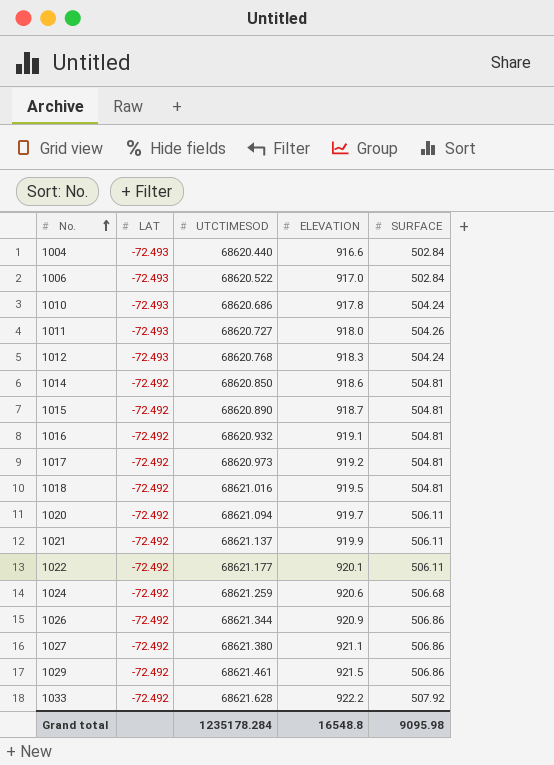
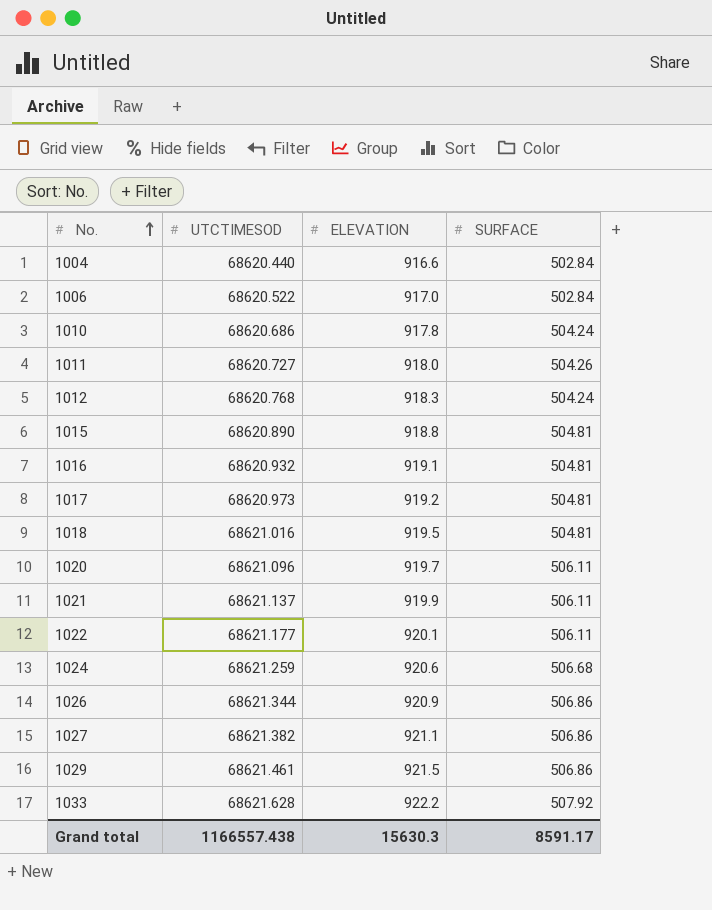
column LAT | position: 2 -> none
row 1014: -72.492 | 68620.850 | 918.6 | 504.81 -> none
1015 | ELEVATION: 918.7 -> 918.8
1020 | UTCTIMESOD: 68621.094 -> 68621.096
1027 | UTCTIMESOD: 68621.380 -> 68621.382
Grand total | UTCTIMESOD: 1235178.284 -> 1166557.438
Grand total | ELEVATION: 16548.8 -> 15630.3
Grand total | SURFACE: 9095.98 -> 8591.17

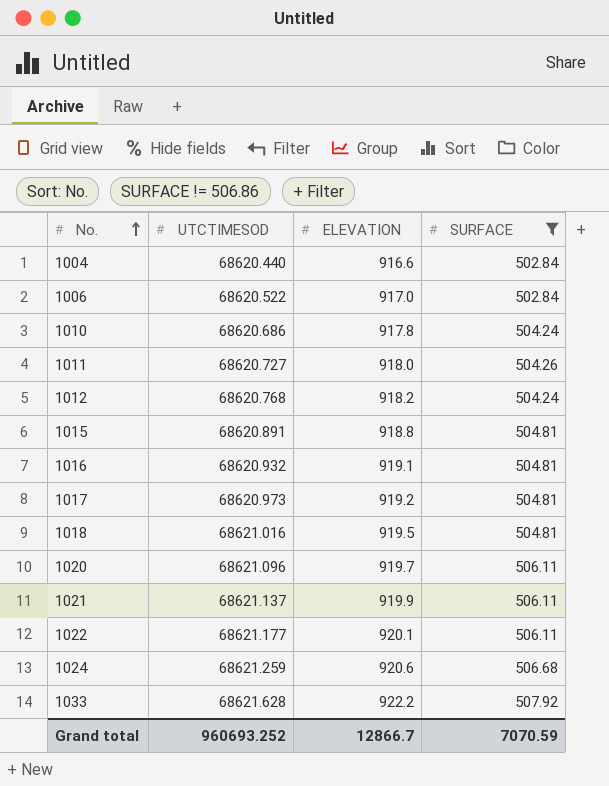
filter: none -> SURFACE != 506.86
1012 | ELEVATION: 918.3 -> 918.2
1015 | UTCTIMESOD: 68620.890 -> 68620.891
Grand total | UTCTIMESOD: 1166557.438 -> 960693.252
Grand total | ELEVATION: 15630.3 -> 12866.7
Grand total | SURFACE: 8591.17 -> 7070.59

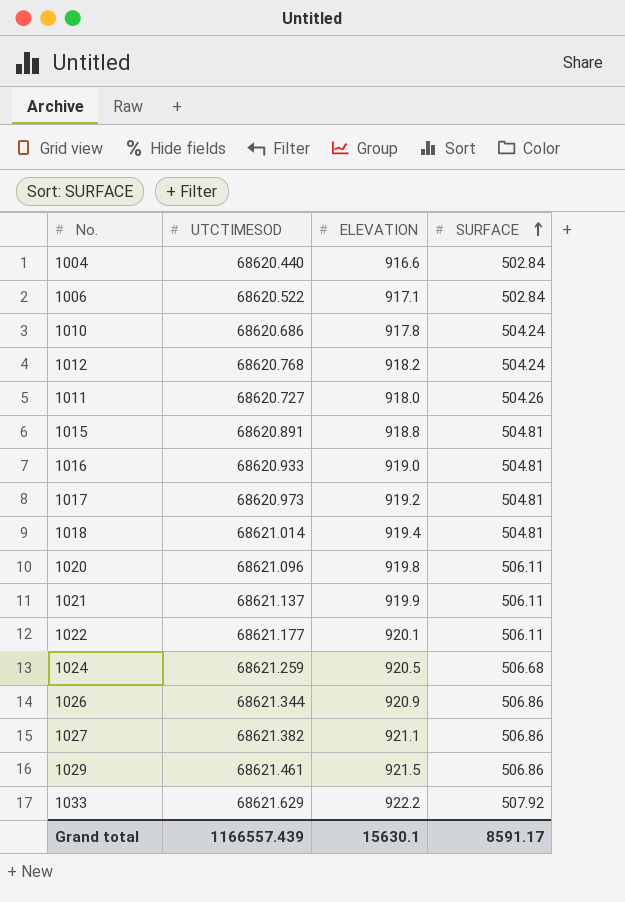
filter: SURFACE != 506.86 -> none
row order: No. ascending -> SURFACE ascending
1006 | ELEVATION: 917.0 -> 917.1
1016 | UTCTIMESOD: 68620.932 -> 68620.933
1016 | ELEVATION: 919.1 -> 919.0
1018 | UTCTIMESOD: 68621.016 -> 68621.014
1018 | ELEVATION: 919.5 -> 919.4
1020 | ELEVATION: 919.7 -> 919.8
1024 | ELEVATION: 920.6 -> 920.5
1033 | UTCTIMESOD: 68621.628 -> 68621.629
Grand total | UTCTIMESOD: 960693.252 -> 1166557.439
Grand total | ELEVATION: 12866.7 -> 15630.1
Grand total | SURFACE: 7070.59 -> 8591.17

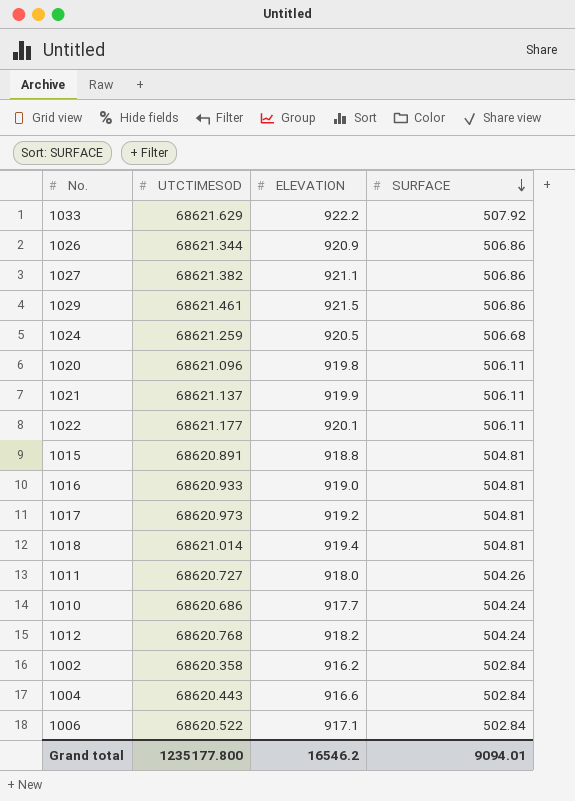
row order: SURFACE ascending -> SURFACE descending
1010 | ELEVATION: 917.8 -> 917.7
row 1002: none -> 68620.358 | 916.2 | 502.84
1004 | UTCTIMESOD: 68620.440 -> 68620.443
Grand total | UTCTIMESOD: 1166557.439 -> 1235177.800
Grand total | ELEVATION: 15630.1 -> 16546.2
Grand total | SURFACE: 8591.17 -> 9094.01

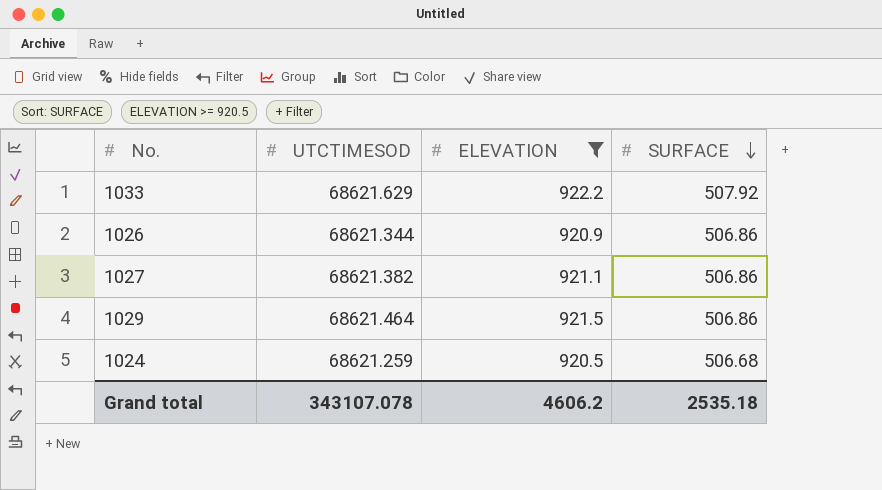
filter: none -> ELEVATION >= 920.5
1029 | UTCTIMESOD: 68621.461 -> 68621.464
Grand total | UTCTIMESOD: 1235177.800 -> 343107.078
Grand total | ELEVATION: 16546.2 -> 4606.2
Grand total | SURFACE: 9094.01 -> 2535.18

